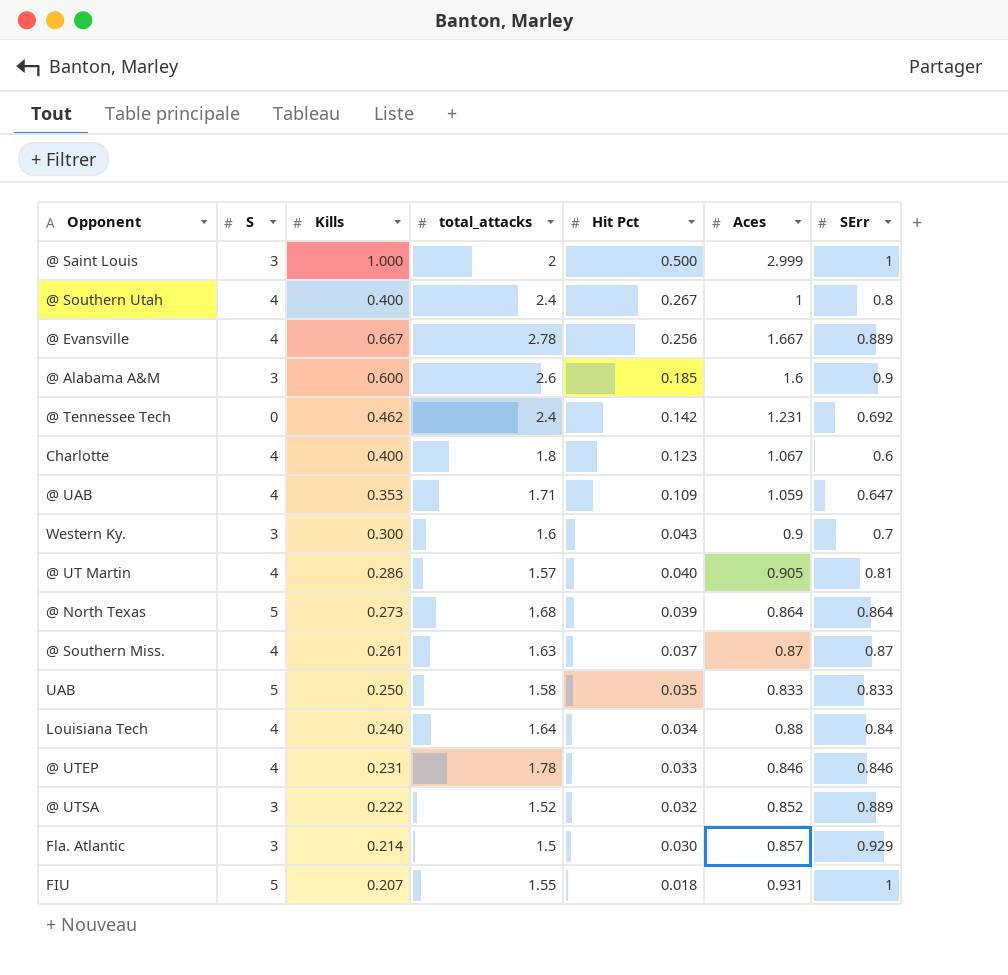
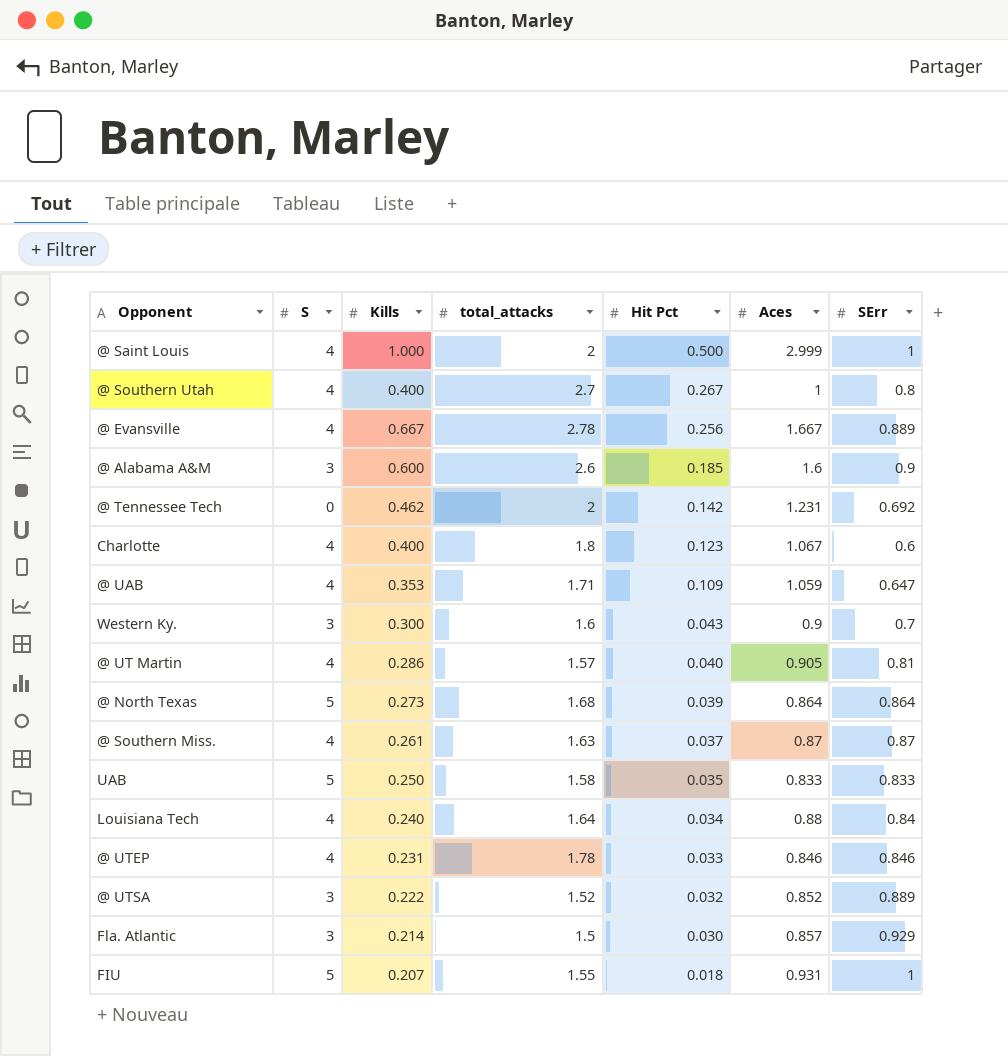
@ Saint Louis | S: 3 -> 4
@ Southern Utah | total_attacks: 2.4 -> 2.7
@ Tennessee Tech | total_attacks: 2.4 -> 2

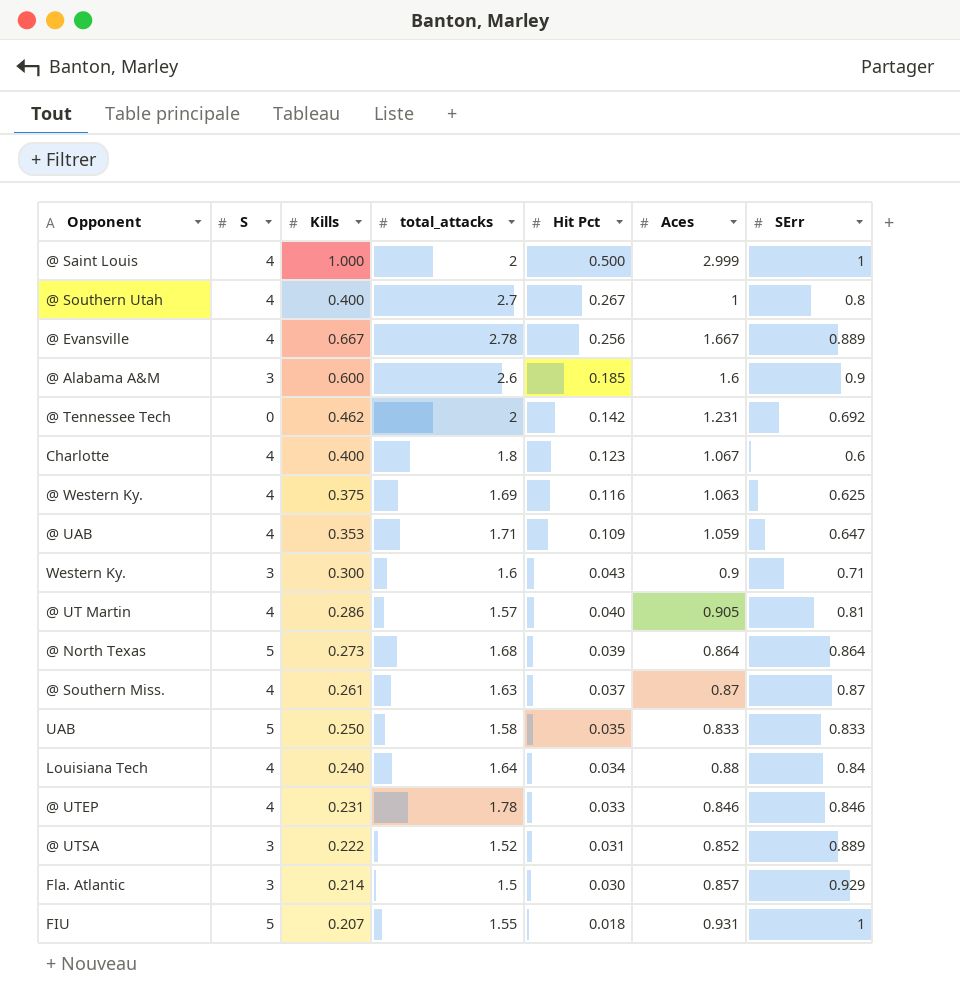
row @ Western Ky.: none -> 4 | 0.375 | 1.69 | 0.116 | 1.063 | 0.625
Western Ky. | SErr: 0.7 -> 0.71
@ UTSA | Hit Pct: 0.032 -> 0.031

